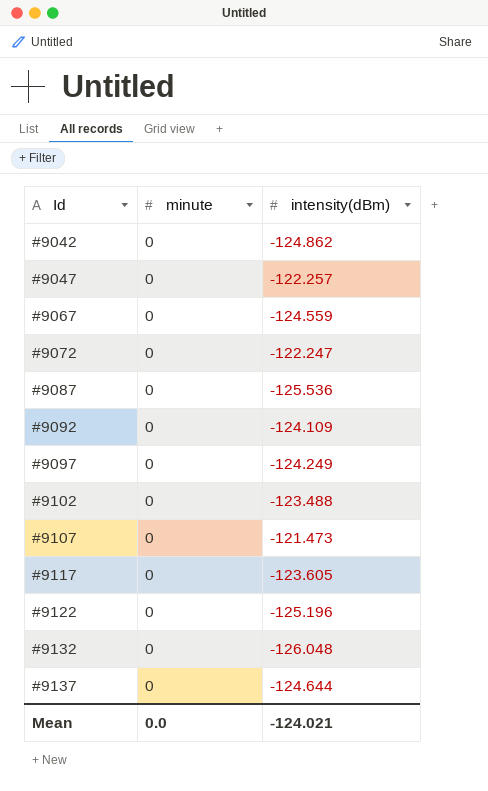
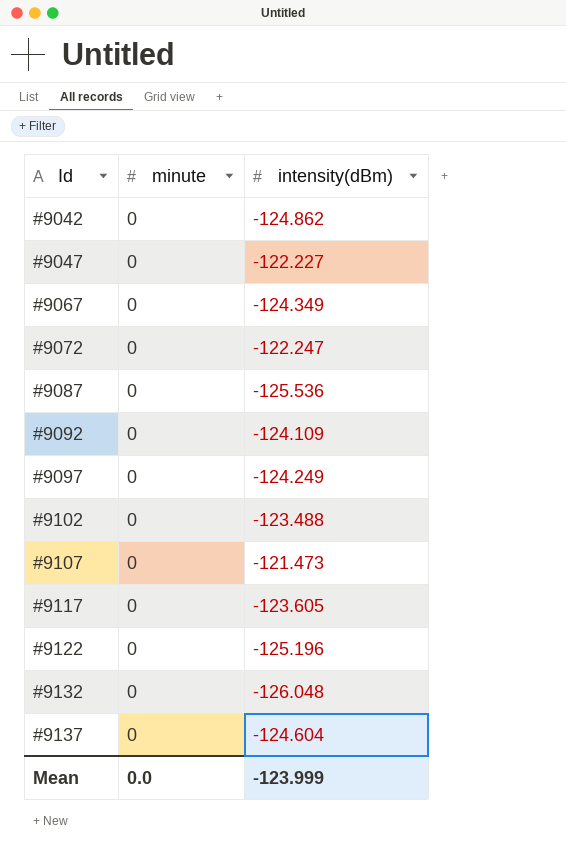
#9047 | intensity(dBm): -122.257 -> -122.227
#9067 | intensity(dBm): -124.559 -> -124.349
#9137 | intensity(dBm): -124.644 -> -124.604
Mean | intensity(dBm): -124.021 -> -123.999

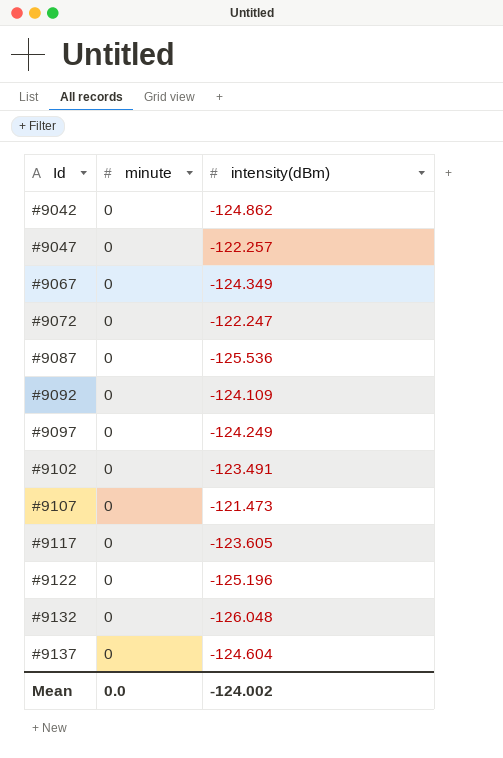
#9047 | intensity(dBm): -122.227 -> -122.257
#9102 | intensity(dBm): -123.488 -> -123.491
Mean | intensity(dBm): -123.999 -> -124.002

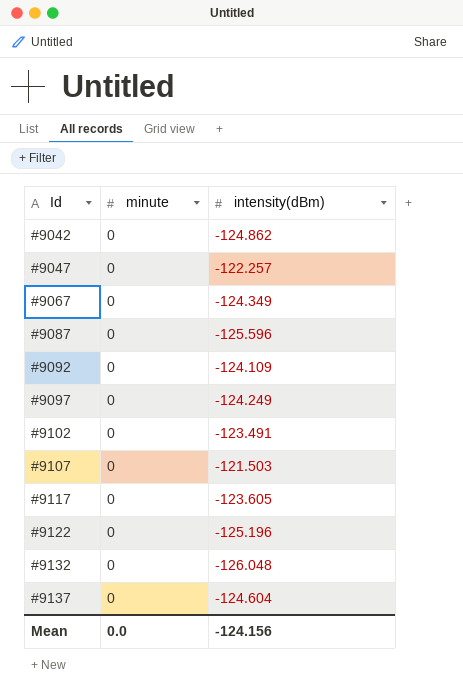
row #9072: 0 | -122.247 -> none
#9087 | intensity(dBm): -125.536 -> -125.596
#9107 | intensity(dBm): -121.473 -> -121.503
Mean | intensity(dBm): -124.002 -> -124.156

